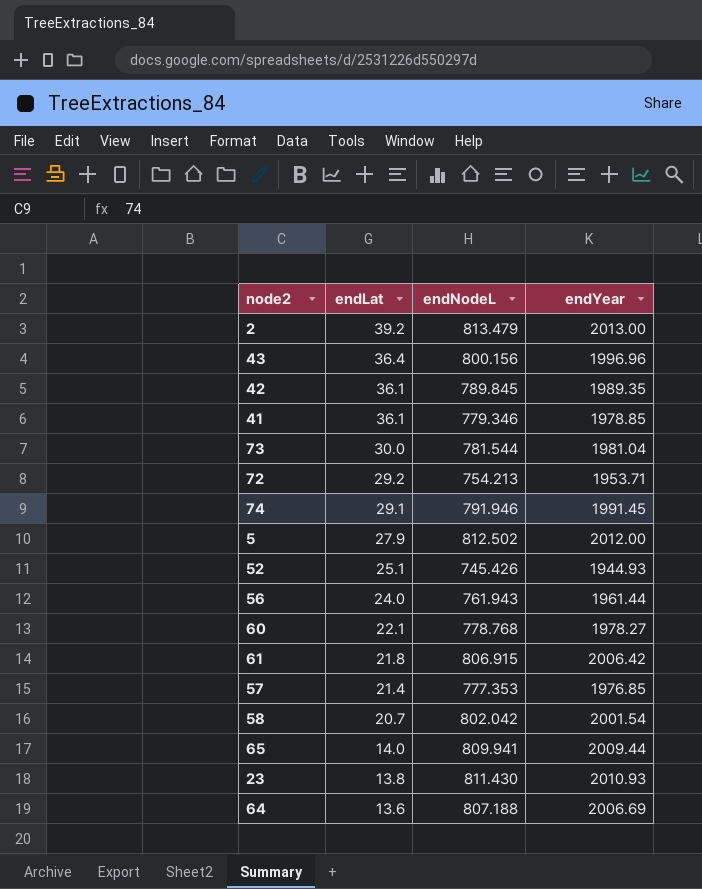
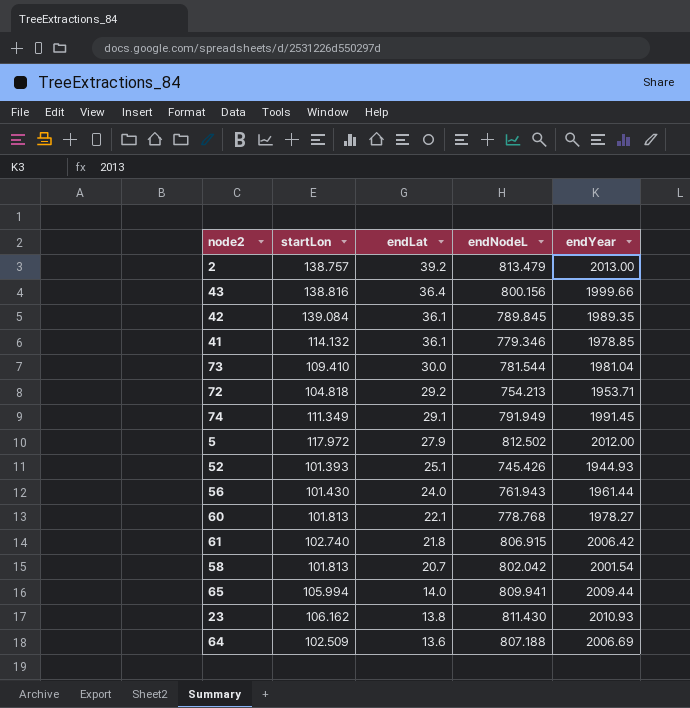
column startLon | position: none -> 2
row 57: 21.4 | 777.353 | 1976.85 -> none
43 | endYear: 1996.96 -> 1999.66
74 | endNodeL: 791.946 -> 791.949

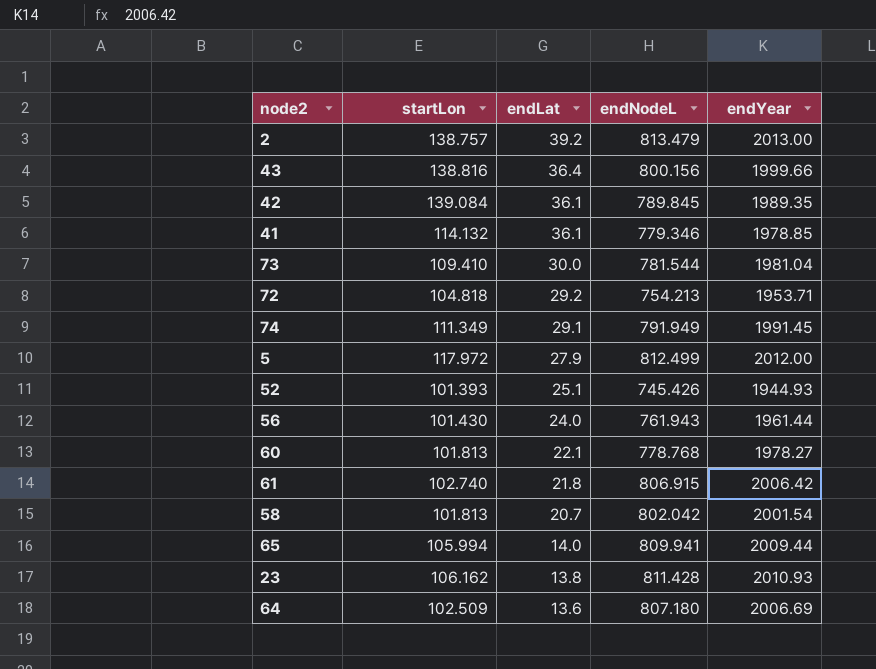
5 | endNodeL: 812.502 -> 812.499
23 | endNodeL: 811.430 -> 811.428
64 | endNodeL: 807.188 -> 807.180

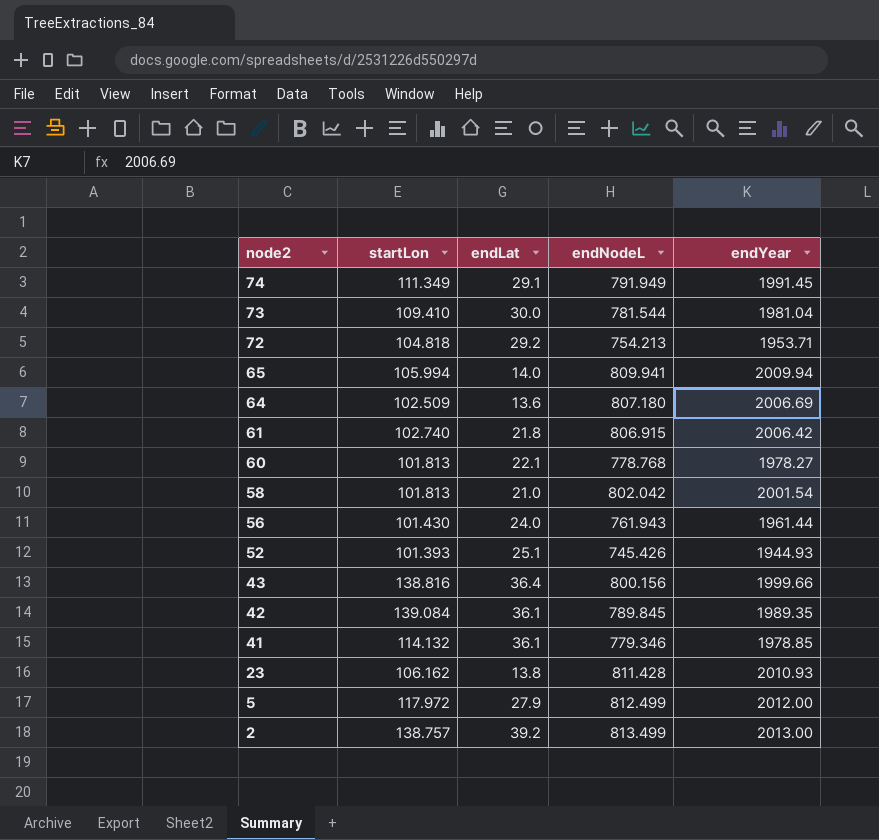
row order: endLat descending -> node2 descending
65 | endYear: 2009.44 -> 2009.94
58 | endLat: 20.7 -> 21.0
2 | endNodeL: 813.479 -> 813.499

